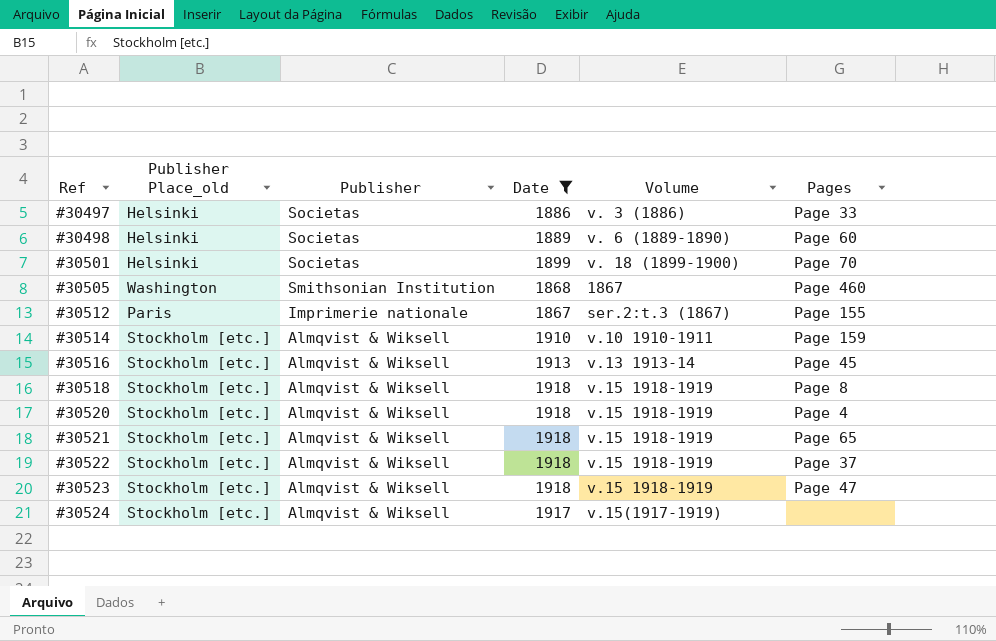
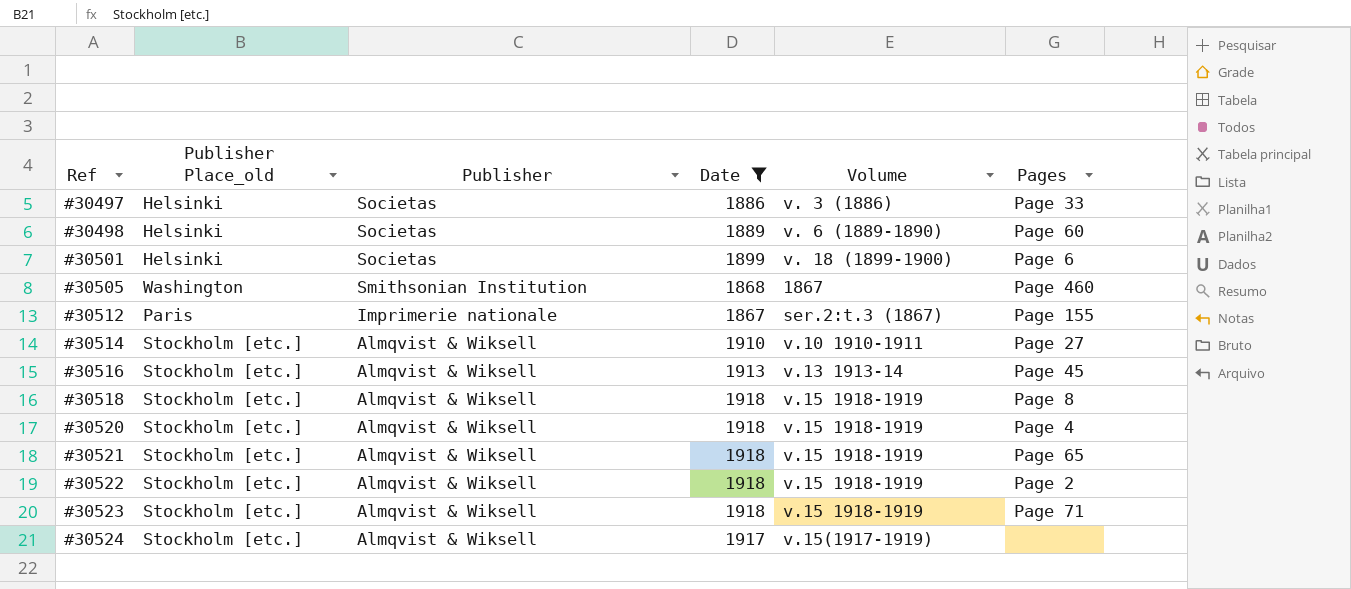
#30501 | Pages: Page 70 -> Page 6
#30514 | Pages: Page 159 -> Page 27
#30522 | Pages: Page 37 -> Page 2
#30523 | Pages: Page 47 -> Page 71

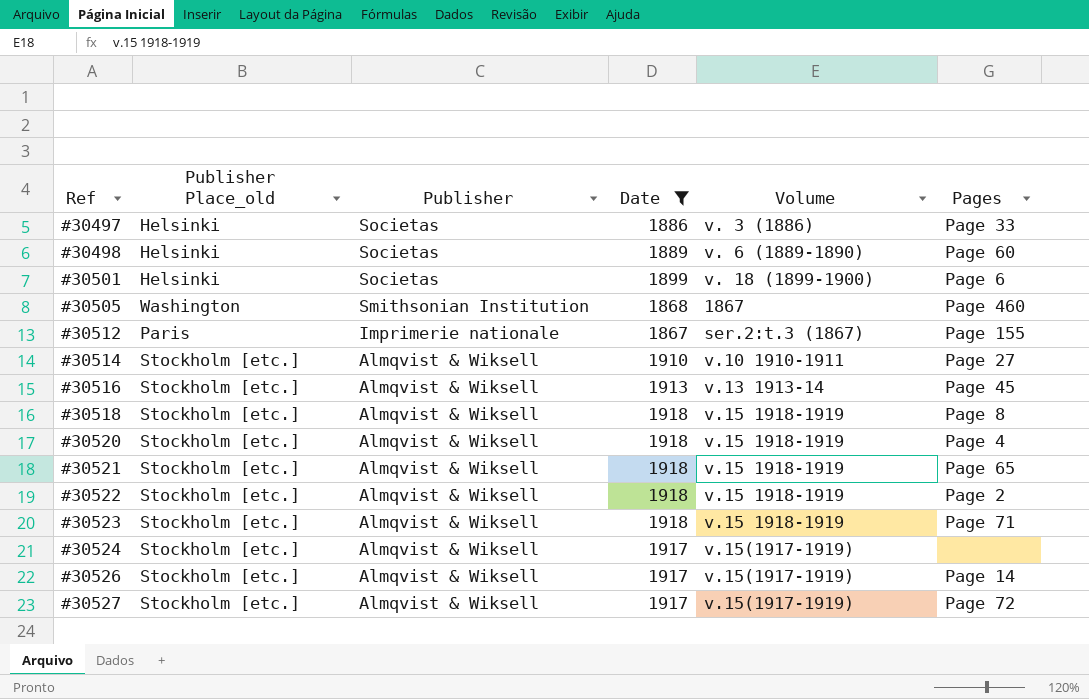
row #30526: none -> Stockholm [etc.] | Almqvist & Wiksell | 1917 | v.15(1917-1919) | Page 14
row #30527: none -> Stockholm [etc.] | Almqvist & Wiksell | 1917 | v.15(1917-1919) | Page 72

